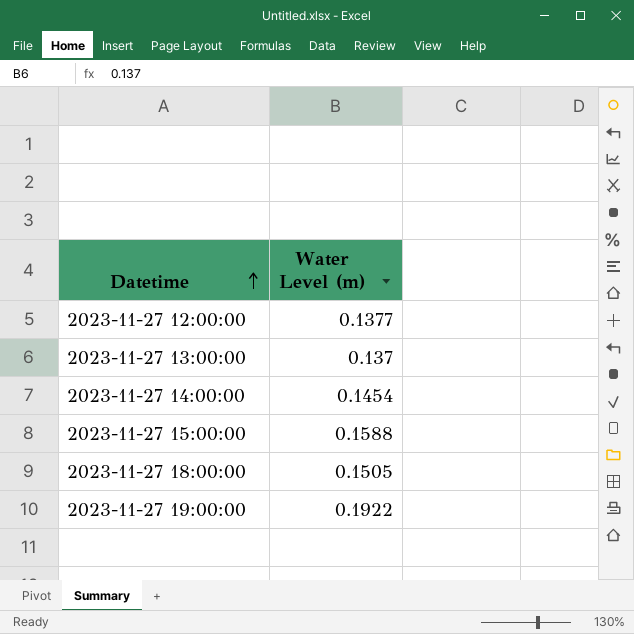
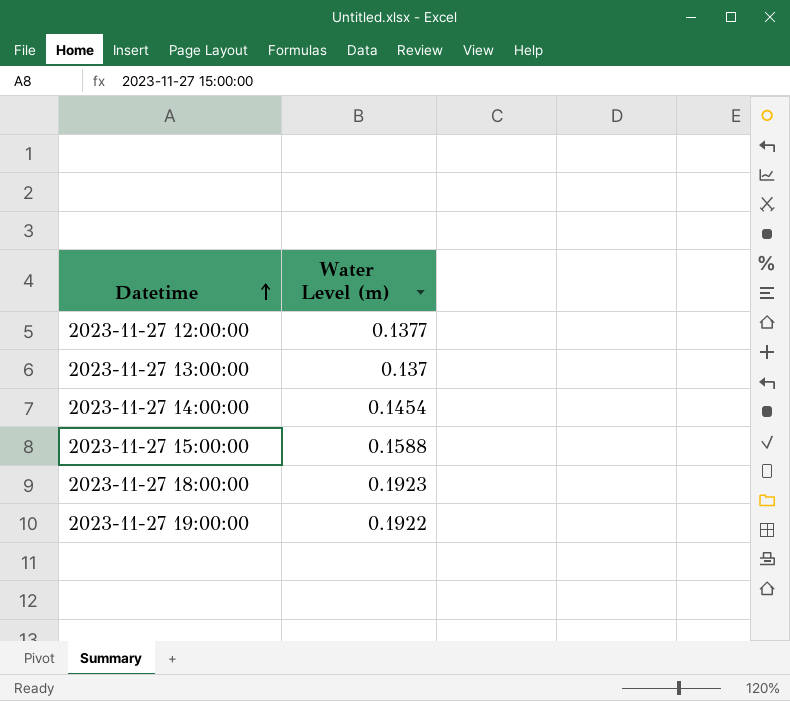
2023-11-27 18:00:00 | Water Level (m): 0.1505 -> 0.1923

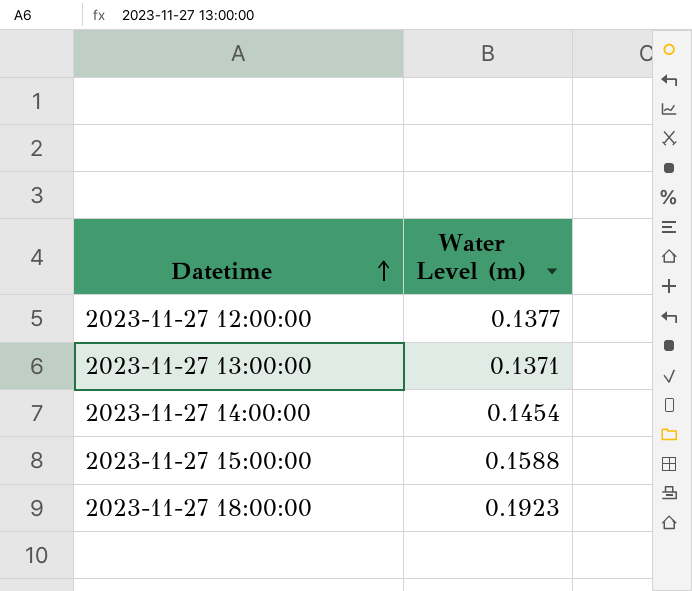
row 2023-11-27 19:00:00: 0.1922 -> none
2023-11-27 13:00:00 | Water Level (m): 0.137 -> 0.1371

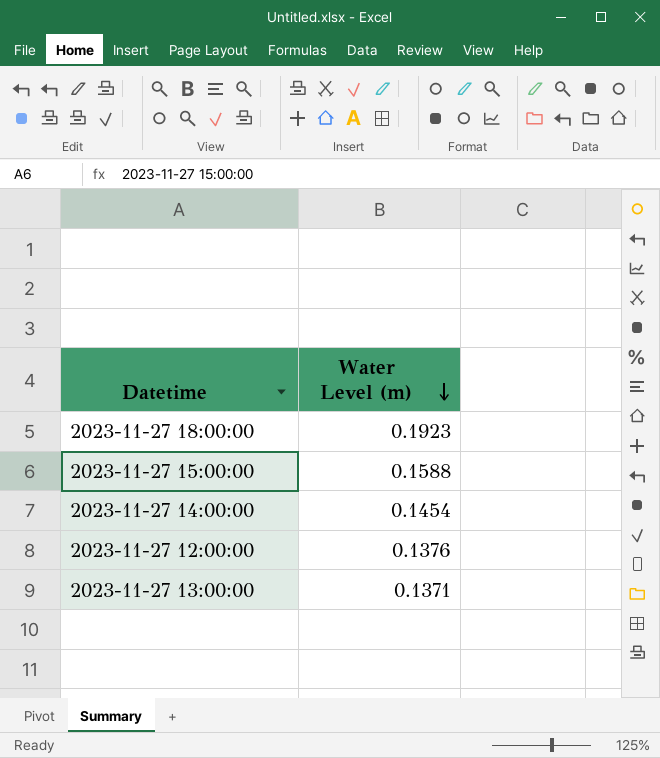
row order: Datetime ascending -> Water Level (m) descending
2023-11-27 12:00:00 | Water Level (m): 0.1377 -> 0.1376

